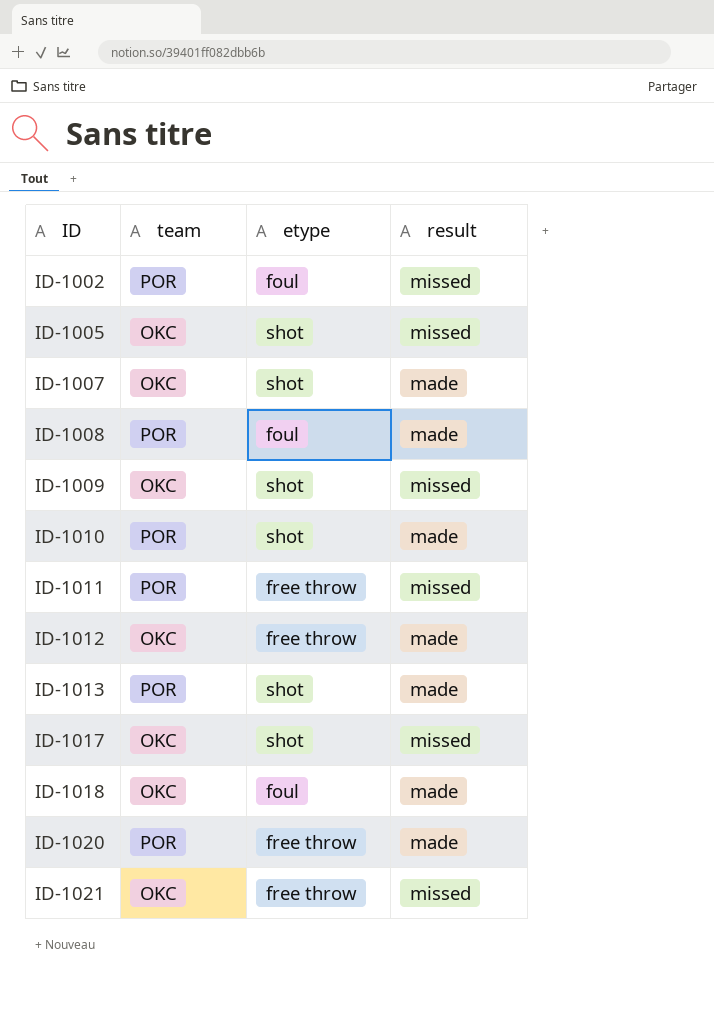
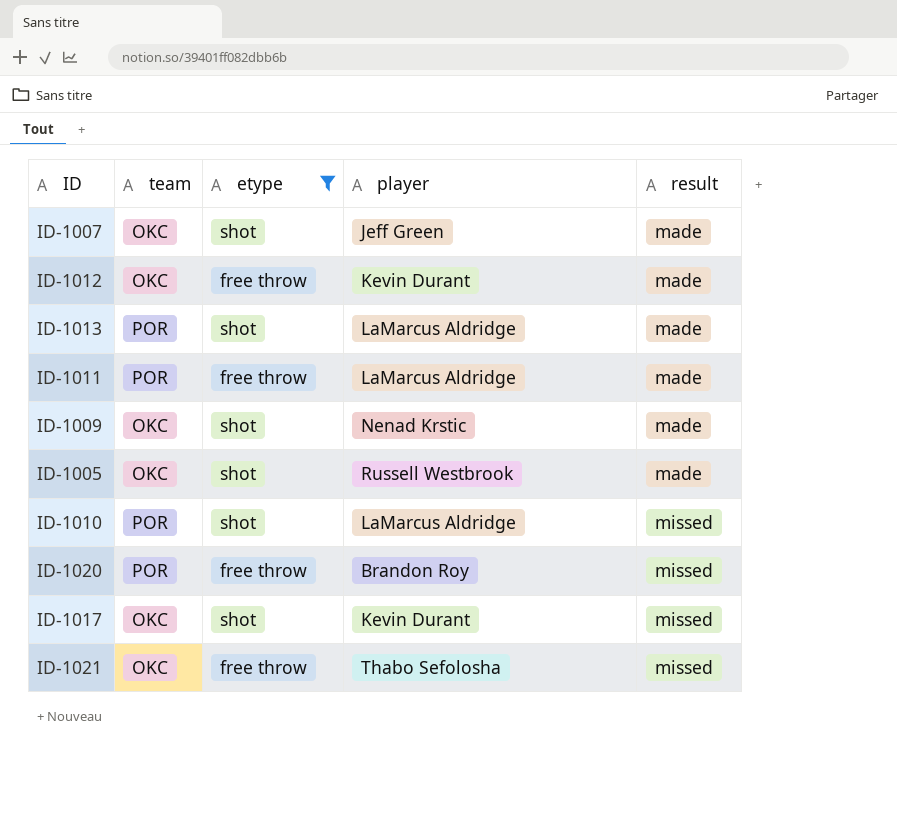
filter: none -> etype != foul
row order: ID ascending -> result ascending
column player | position: none -> 4
ID-1011 | result: missed -> made
ID-1009 | result: missed -> made
ID-1005 | result: missed -> made
ID-1010 | result: made -> missed
ID-1020 | result: made -> missed

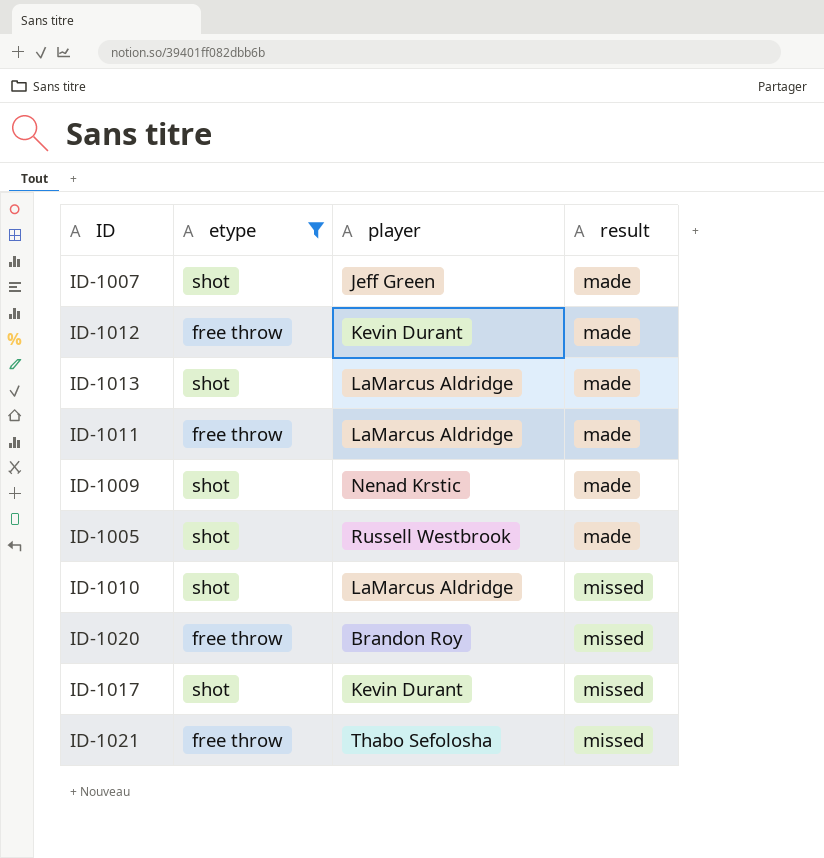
column team | position: 2 -> none

